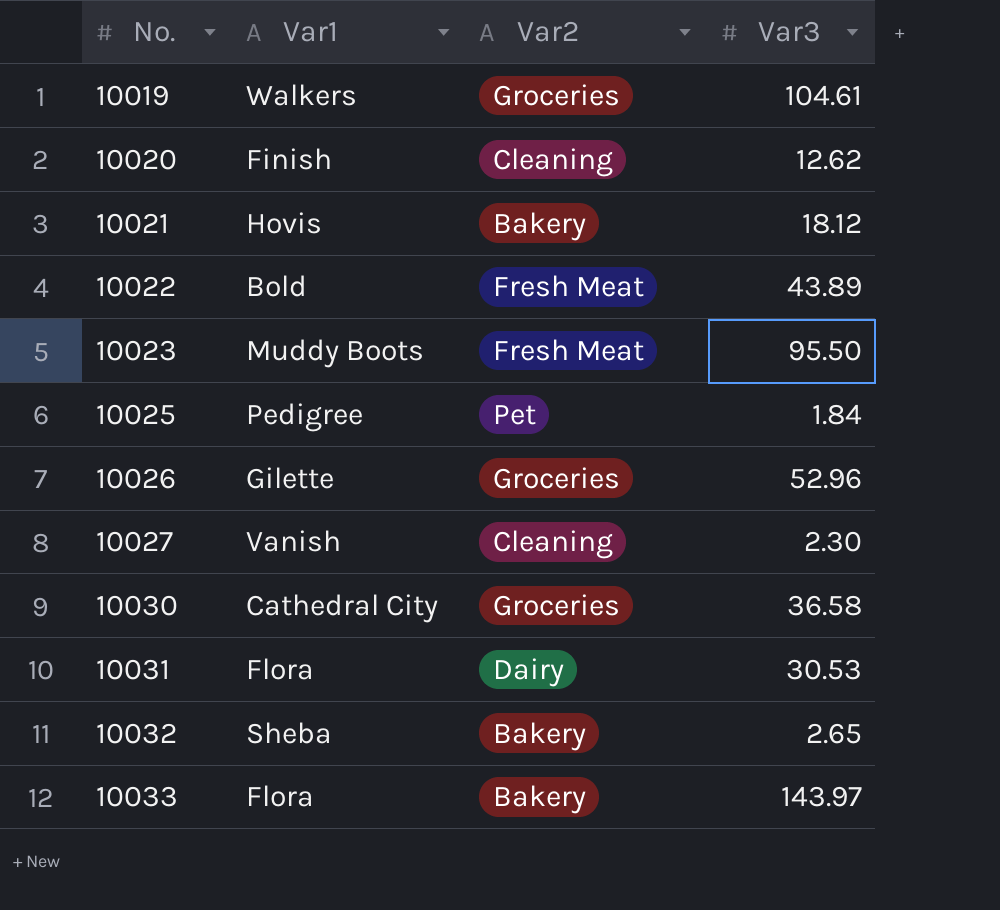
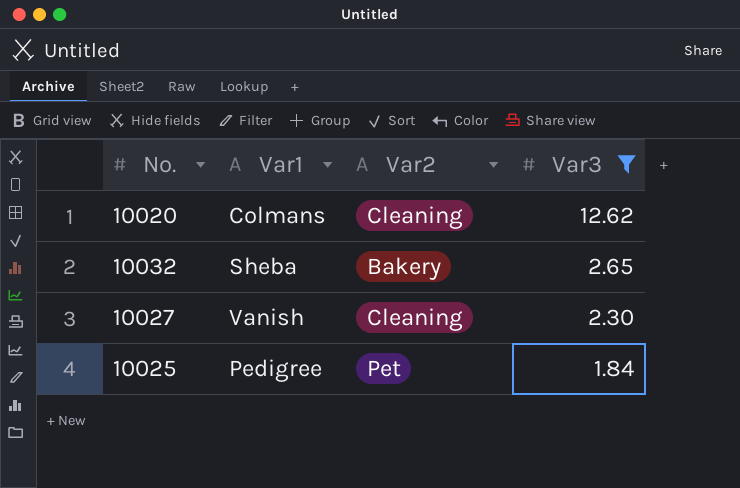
filter: none -> Var3 <= 12.62
row order: No. ascending -> Var3 descending
10020 | Var1: Finish -> Colmans

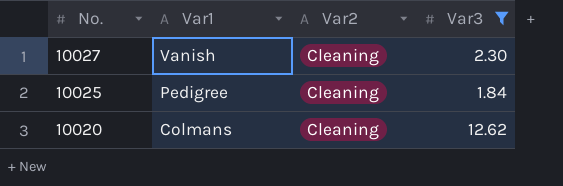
row order: Var3 descending -> No. descending
row 10032: Sheba | Bakery | 2.65 -> none
10025 | Var2: Pet -> Cleaning

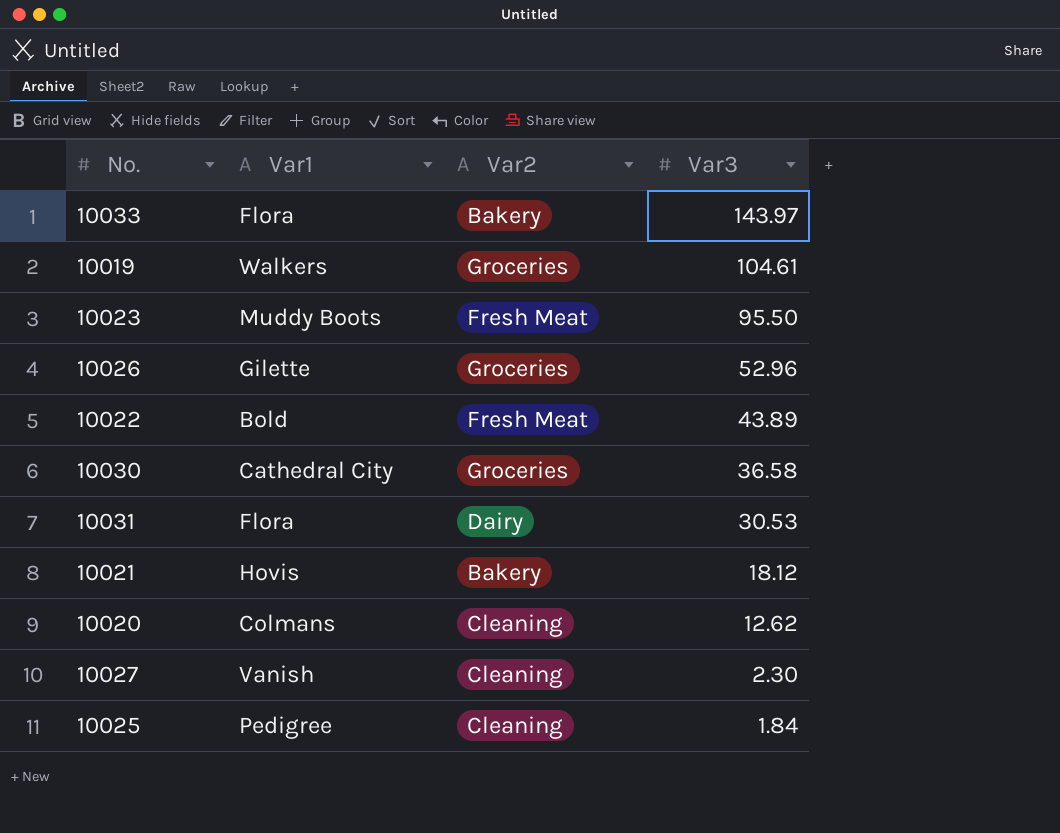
filter: Var3 <= 12.62 -> none
row order: No. descending -> Var3 descending

